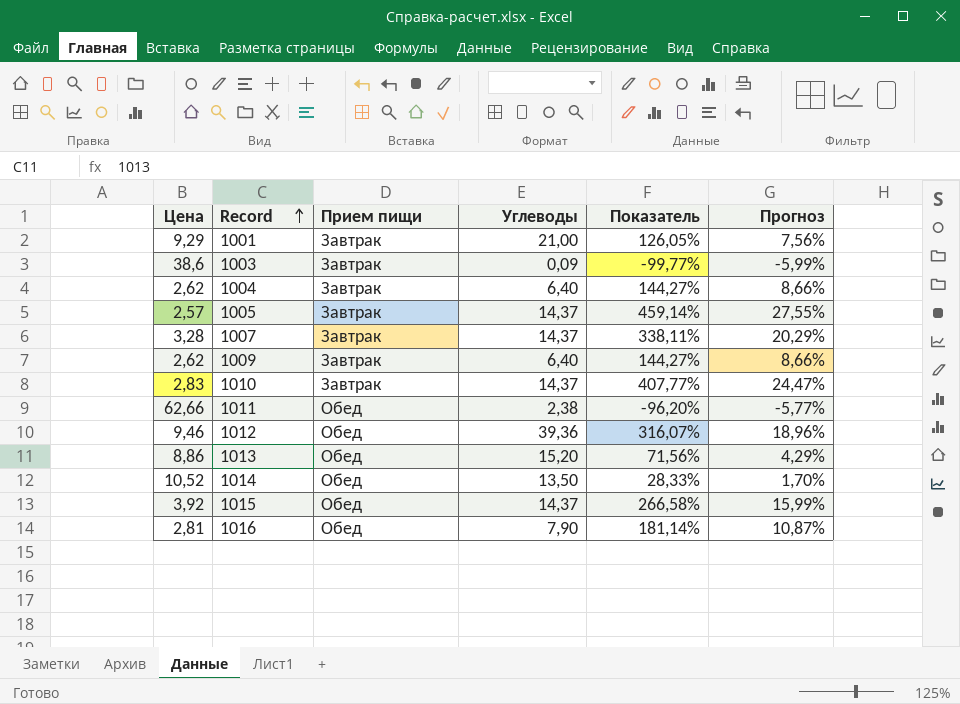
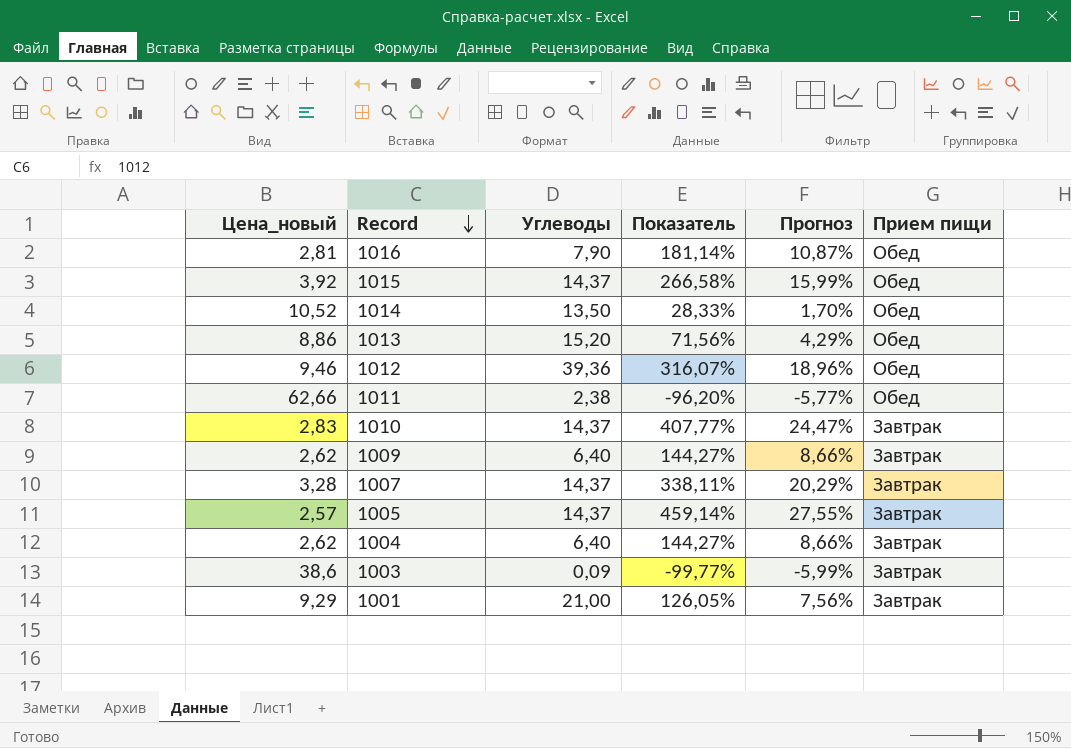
row order: Record ascending -> Record descending
column name: Цена -> Цена_новый
column Прием пищи | position: 3 -> 6

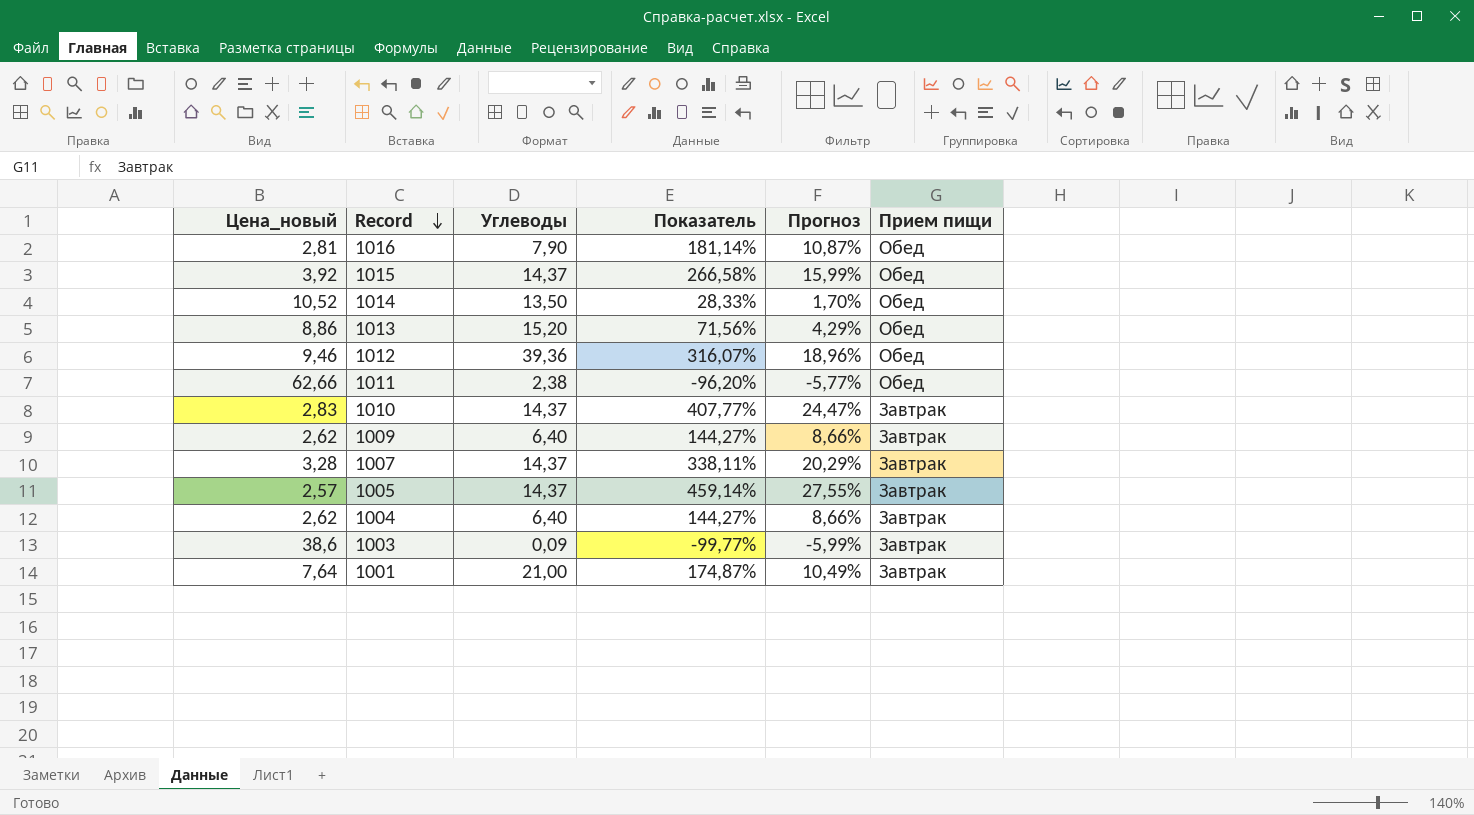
1001 | Цена_новый: 9,29 -> 7,64
1001 | Показатель: 126,05% -> 174,87%
1001 | Прогноз: 7,56% -> 10,49%

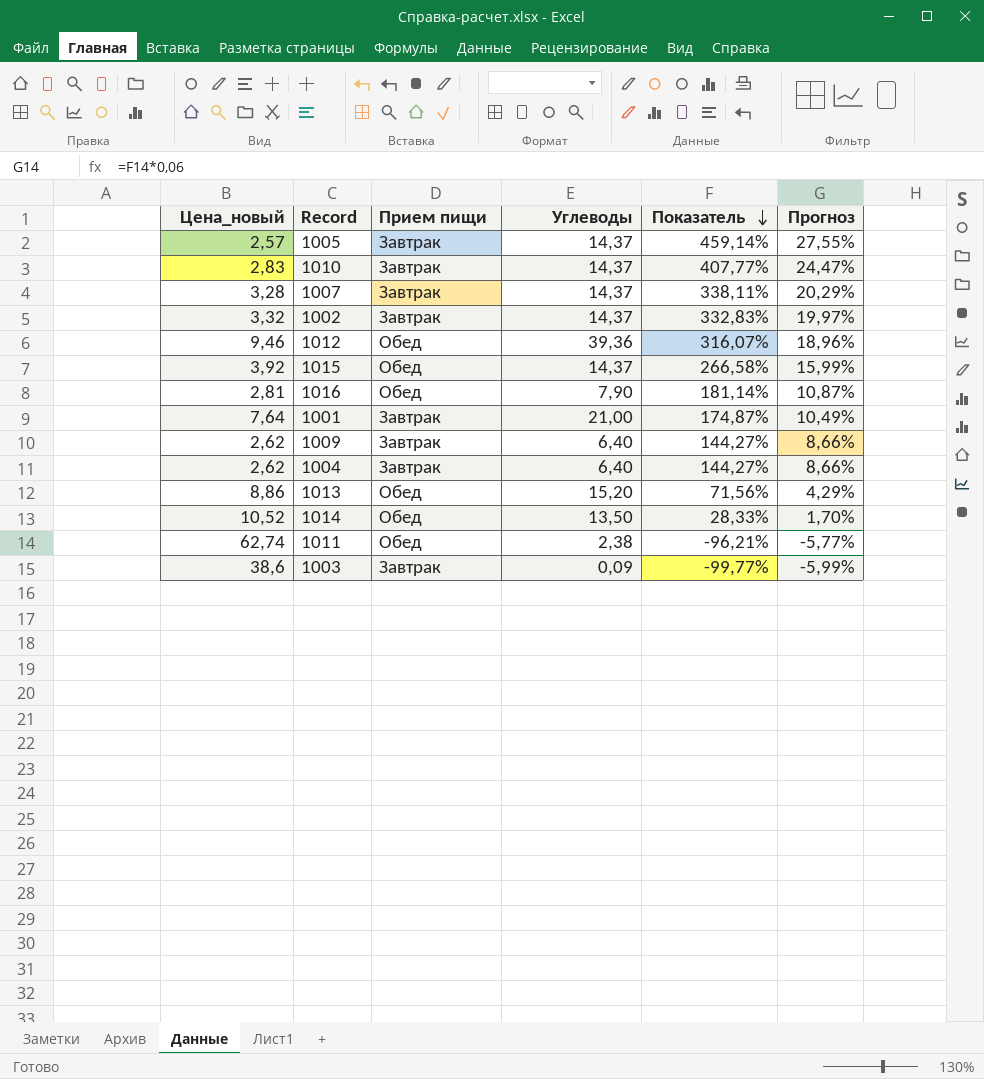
row order: Record descending -> Показатель descending
column Прием пищи | position: 6 -> 3
row 1002: none -> 3,32 | Завтрак | 14,37 | 332,83% | 19,97%
1011 | Цена_новый: 62,66 -> 62,74
1011 | Показатель: -96,20% -> -96,21%

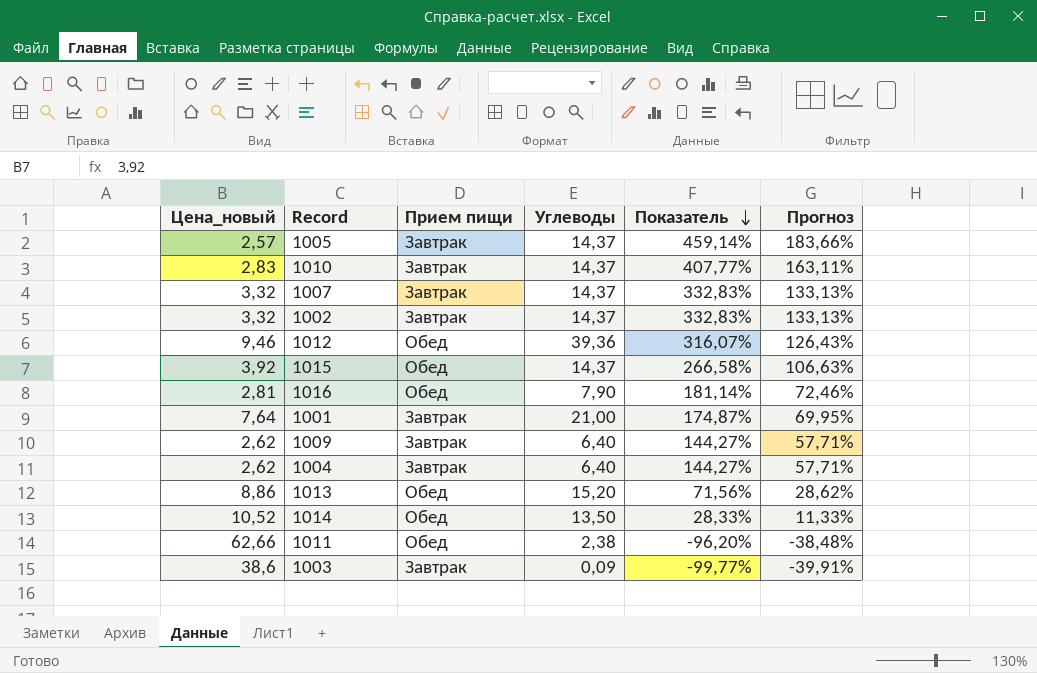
column Прогноз | formula: [Показатель] * 0,06 -> [Показатель] * 0,4
1007 | Цена_новый: 3,28 -> 3,32
1007 | Показатель: 338,11% -> 332,83%
1011 | Цена_новый: 62,74 -> 62,66
1011 | Показатель: -96,21% -> -96,20%

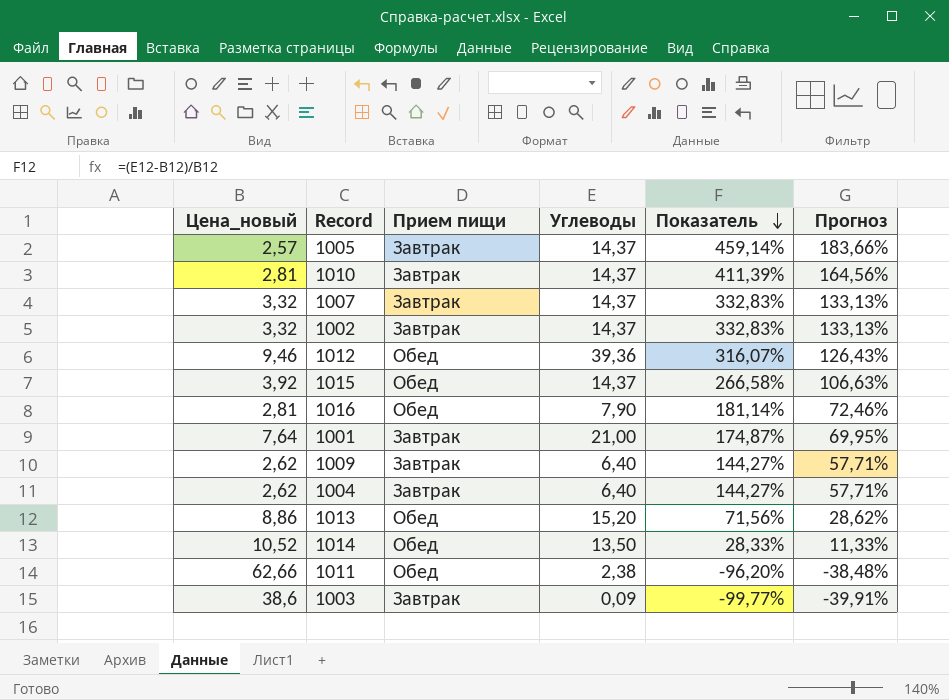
1010 | Цена_новый: 2,83 -> 2,81
1010 | Показатель: 407,77% -> 411,39%
1010 | Прогноз: 163,11% -> 164,56%

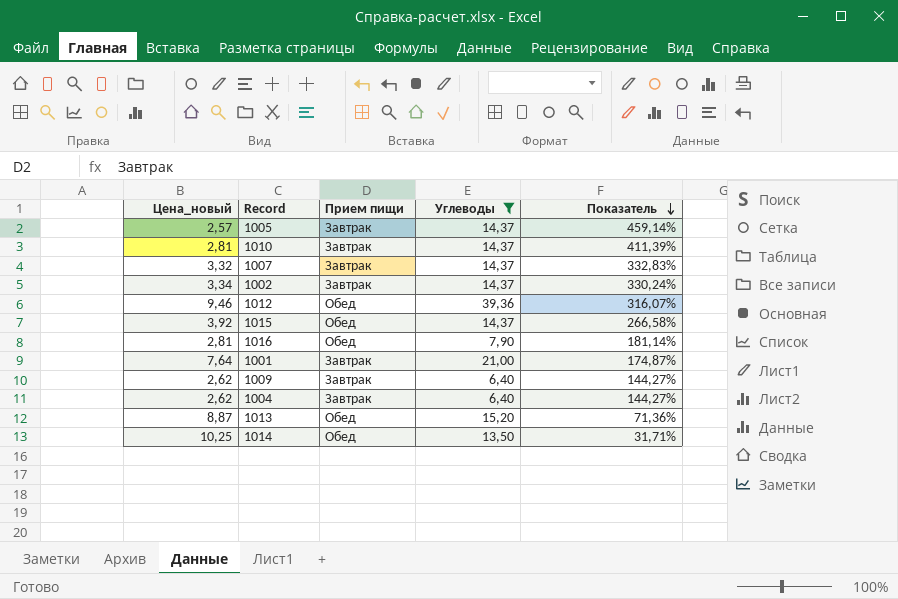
filter: none -> Углеводы >= 6,40
column Прогноз | formula: [Показатель] * 0,4 -> none
1002 | Цена_новый: 3,32 -> 3,34
1002 | Показатель: 332,83% -> 330,24%
1013 | Цена_новый: 8,86 -> 8,87
1013 | Показатель: 71,56% -> 71,36%
1014 | Цена_новый: 10,52 -> 10,25
1014 | Показатель: 28,33% -> 31,71%

